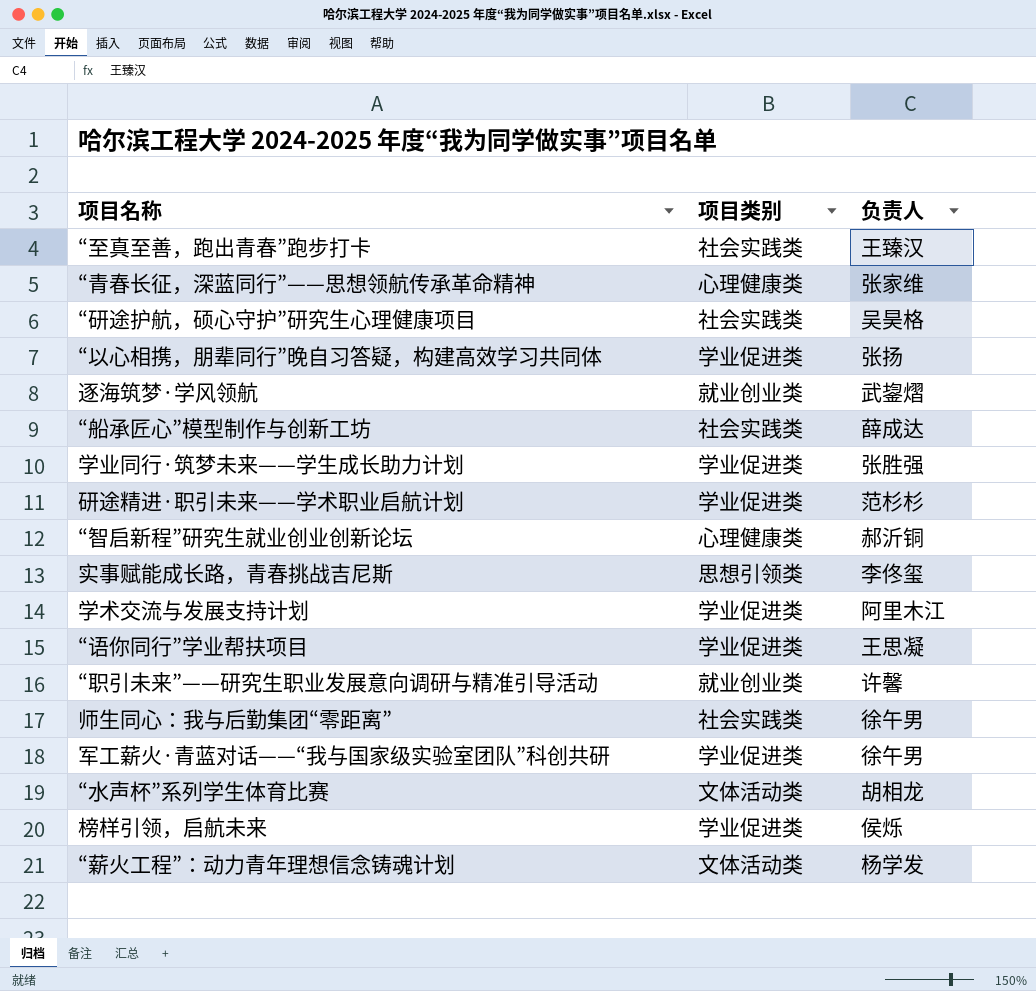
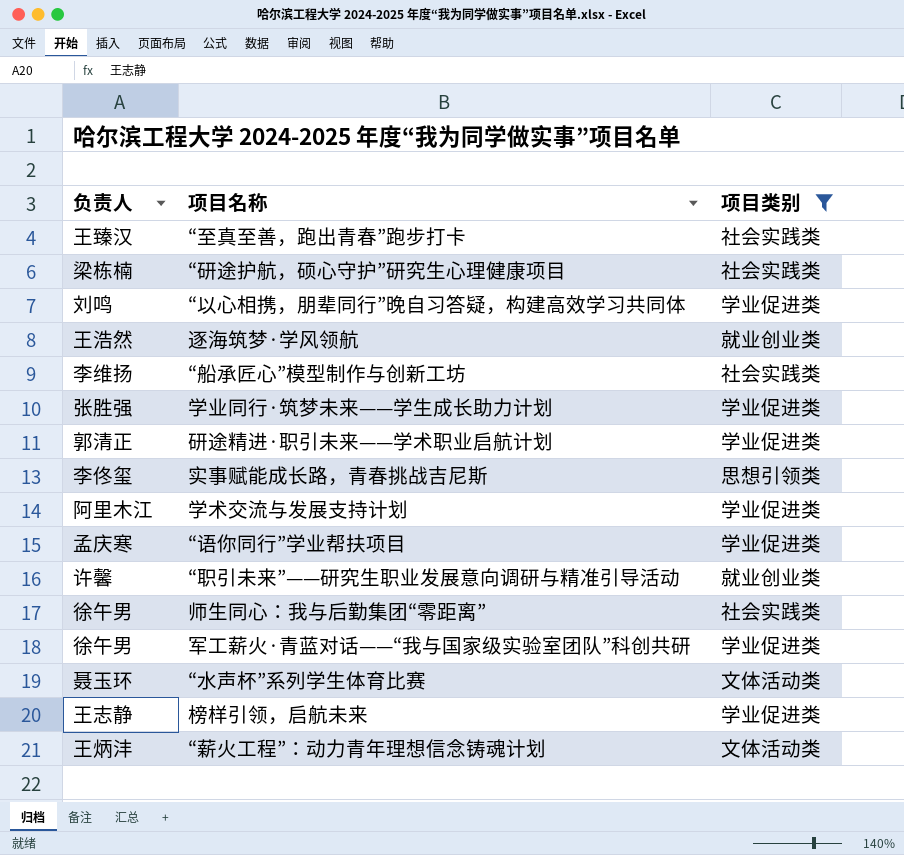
filter: none -> 项目类别 != 心理健康类
column 负责人 | position: 3 -> 1
“研途护航，硕心守护”研究生心理健康项目 | 负责人: 吴昊格 -> 梁栋楠
“以心相携，朋辈同行”晚自习答疑，构建高效学习共同体 | 负责人: 张扬 -> 刘鸣
逐海筑梦·学风领航 | 负责人: 武鋆熠 -> 王浩然
“船承匠心”模型制作与创新工坊 | 负责人: 薛成达 -> 李维扬
研途精进·职引未来——学术职业启航计划 | 负责人: 范杉杉 -> 郭清正
“语你同行”学业帮扶项目 | 负责人: 王思凝 -> 孟庆寒
“水声杯”系列学生体育比赛 | 负责人: 胡相龙 -> 聂玉环
榜样引领，启航未来 | 负责人: 侯烁 -> 王志静
“薪火工程”：动力青年理想信念铸魂计划 | 负责人: 杨学发 -> 王炳沣

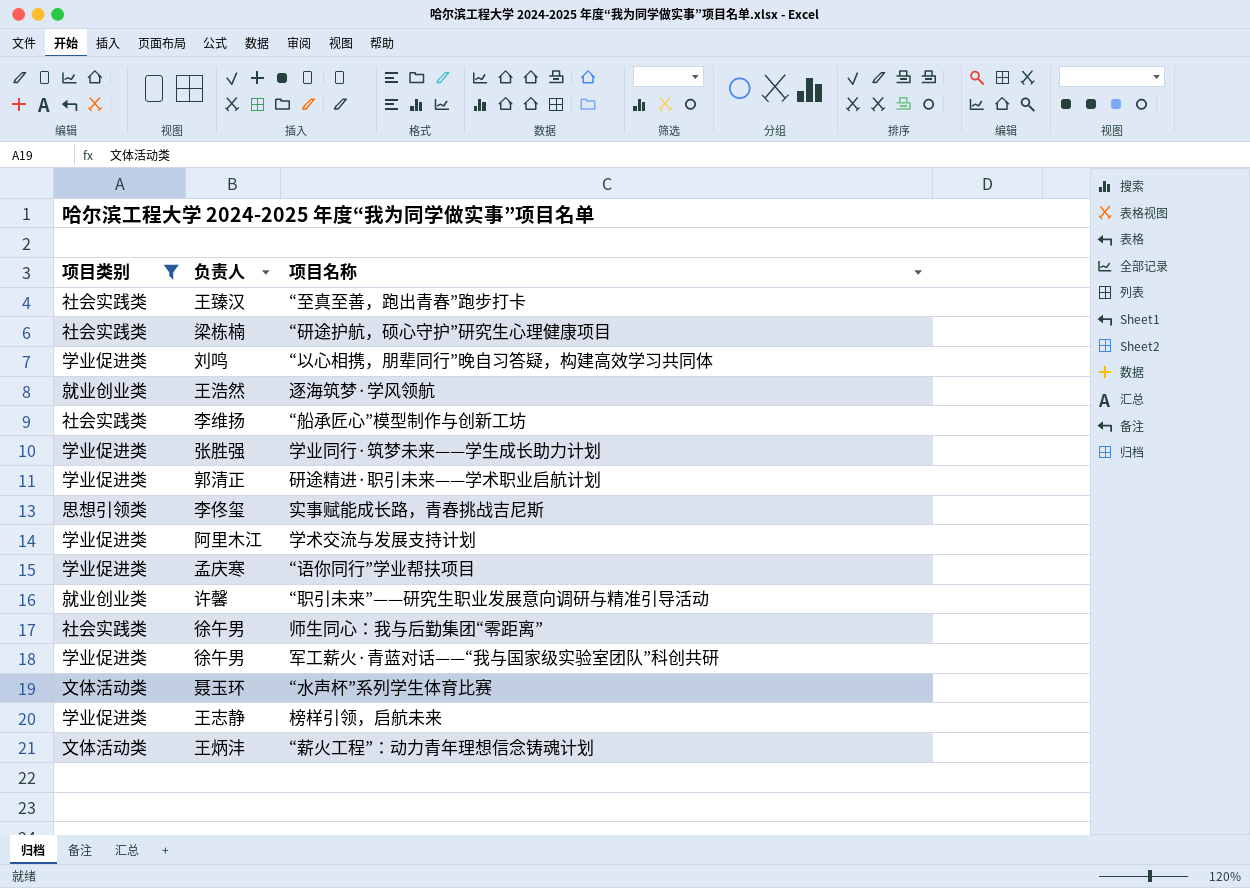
column 项目类别 | position: 3 -> 1

